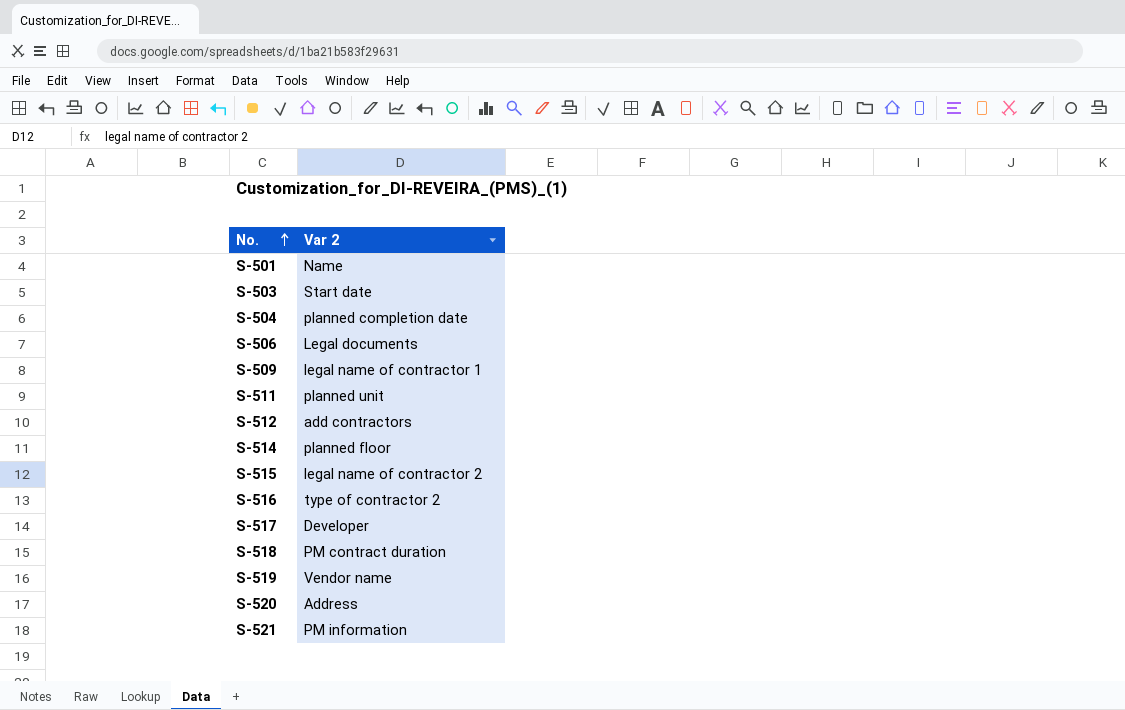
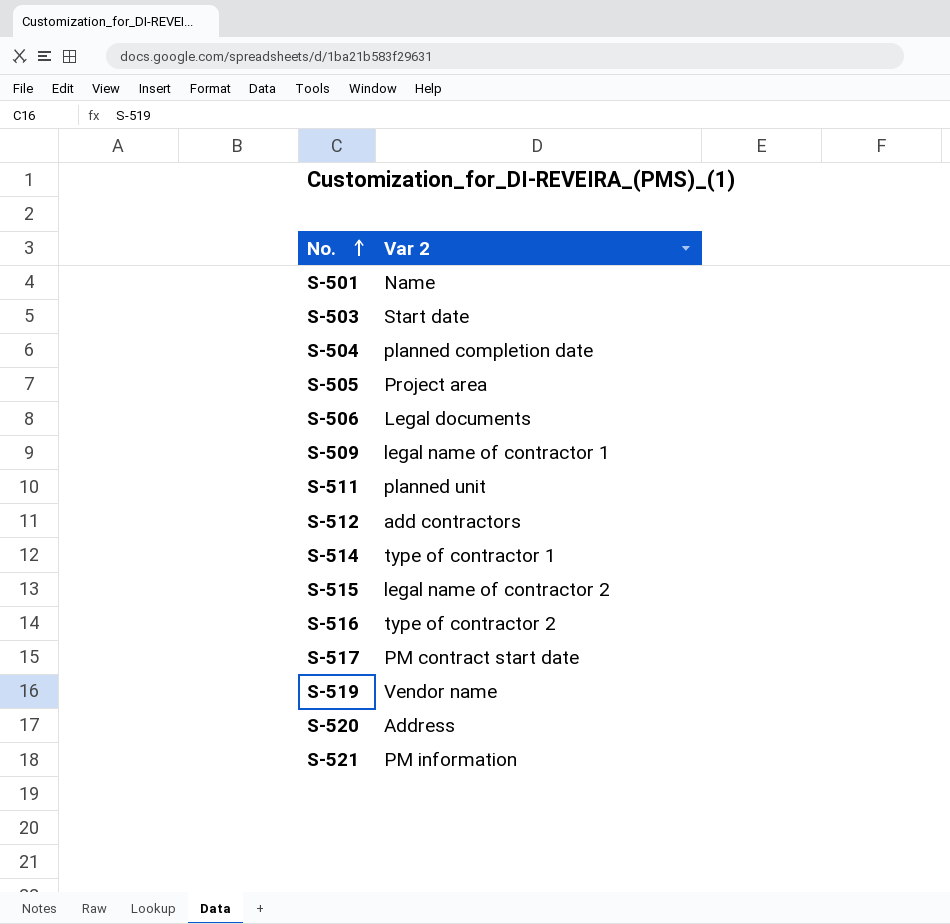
row S-518: PM contract duration -> none
row S-505: none -> Project area
S-514 | Var 2: planned floor -> type of contractor 1
S-517 | Var 2: Developer -> PM contract start date

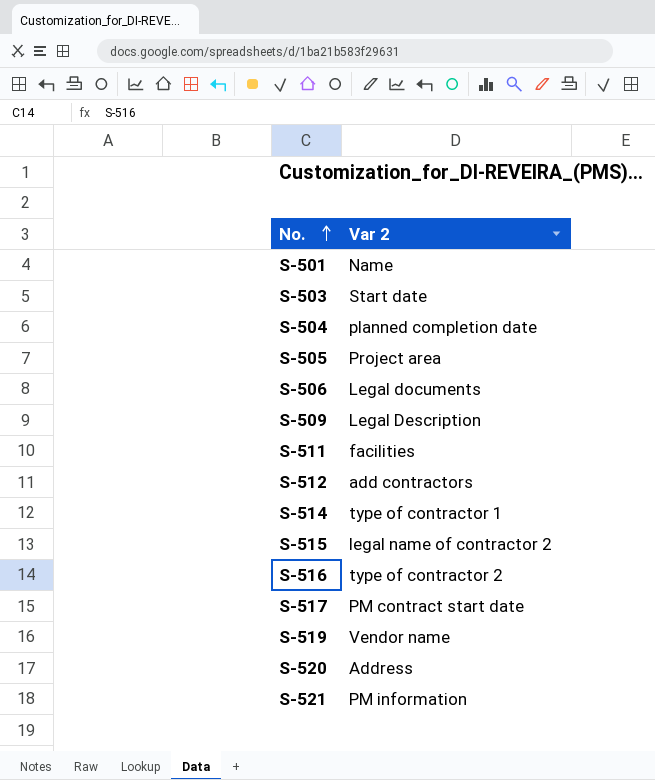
S-509 | Var 2: legal name of contractor 1 -> Legal Description
S-511 | Var 2: planned unit -> facilities

